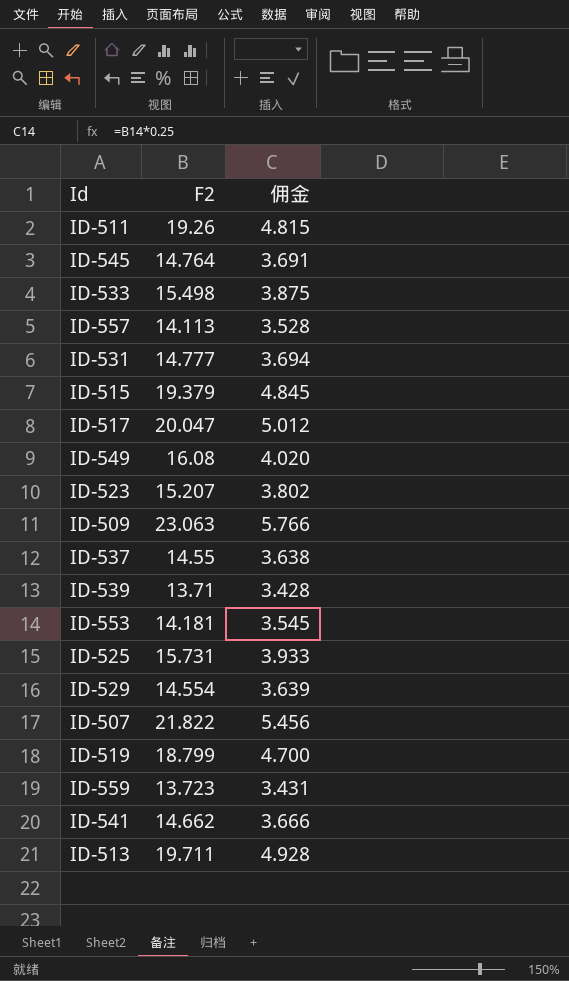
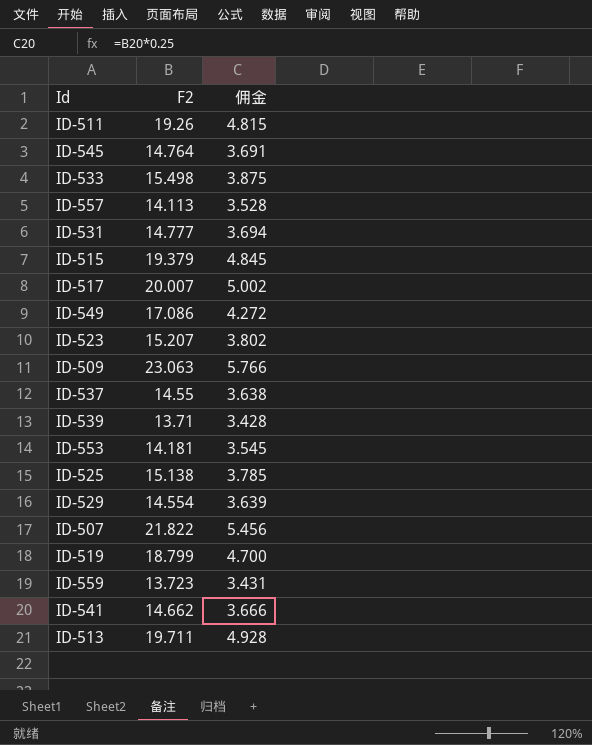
ID-517 | F2: 20.047 -> 20.007
ID-517 | 佣金: 5.012 -> 5.002
ID-549 | F2: 16.08 -> 17.086
ID-549 | 佣金: 4.020 -> 4.272
ID-525 | F2: 15.731 -> 15.138
ID-525 | 佣金: 3.933 -> 3.785

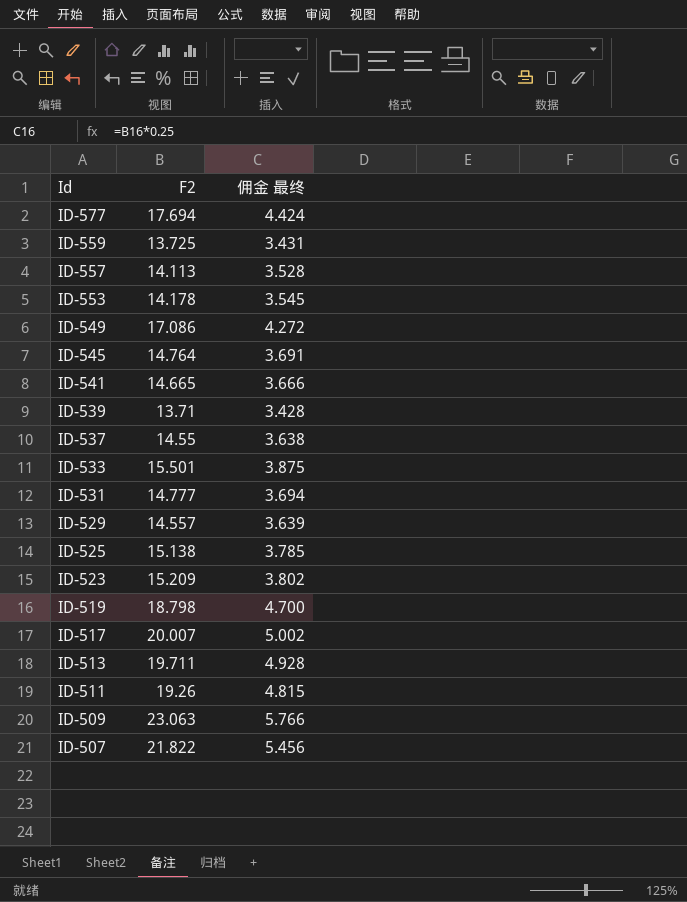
row order: none -> Id descending
column name: 佣金 -> 佣金 最终
row ID-515: 19.379 | 4.845 -> none
row ID-577: none -> 17.694 | 4.424
ID-559 | F2: 13.723 -> 13.725
ID-553 | F2: 14.181 -> 14.178
ID-541 | F2: 14.662 -> 14.665
ID-533 | F2: 15.498 -> 15.501
ID-529 | F2: 14.554 -> 14.557
ID-523 | F2: 15.207 -> 15.209
ID-519 | F2: 18.799 -> 18.798

